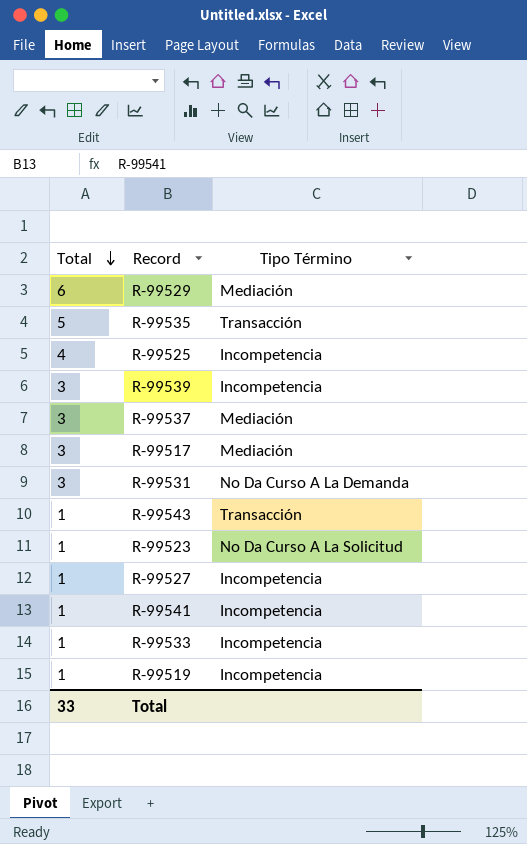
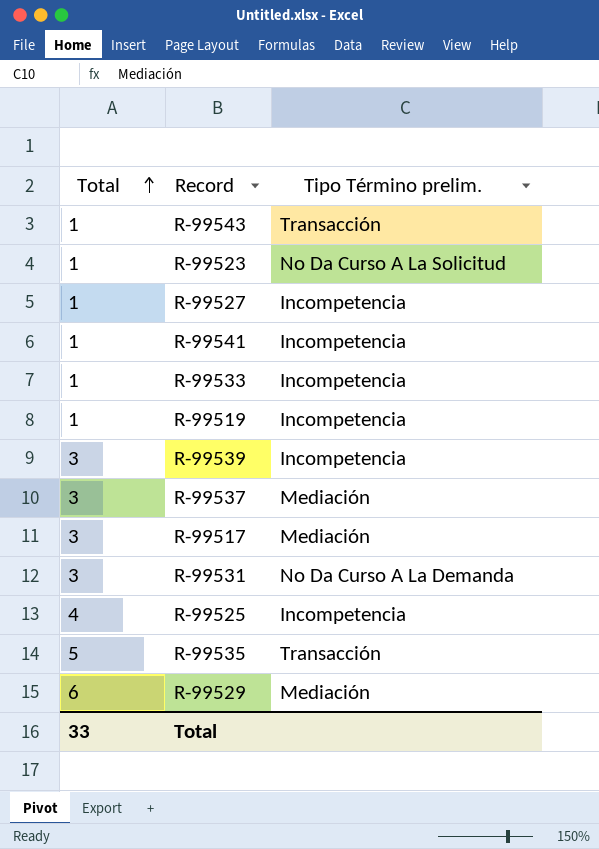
row order: Total descending -> Total ascending
column name: Tipo Término -> Tipo Término prelim.

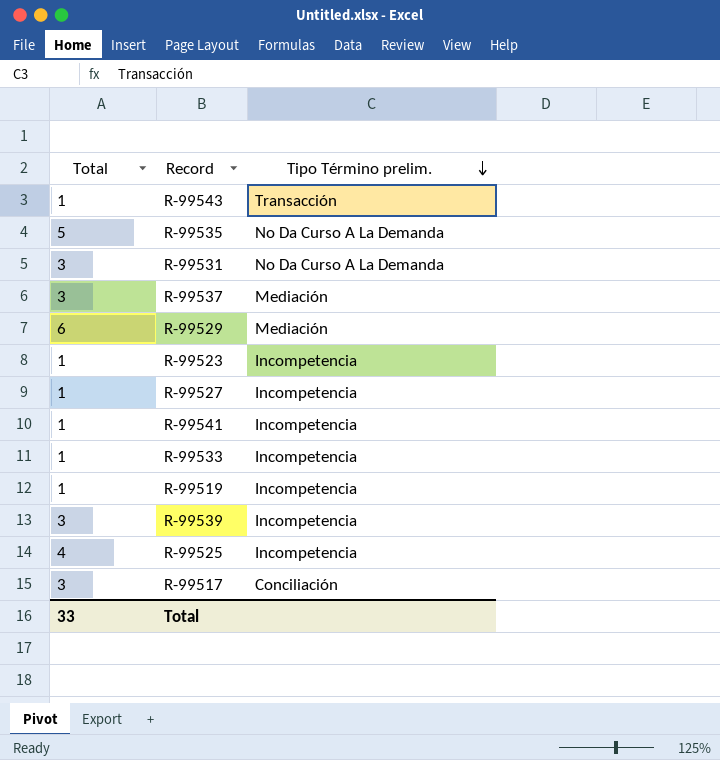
row order: Total ascending -> Tipo Término prelim. descending
R-99535 | Tipo Término prelim.: Transacción -> No Da Curso A La Demanda
R-99523 | Tipo Término prelim.: No Da Curso A La Solicitud -> Incompetencia
R-99517 | Tipo Término prelim.: Mediación -> Conciliación

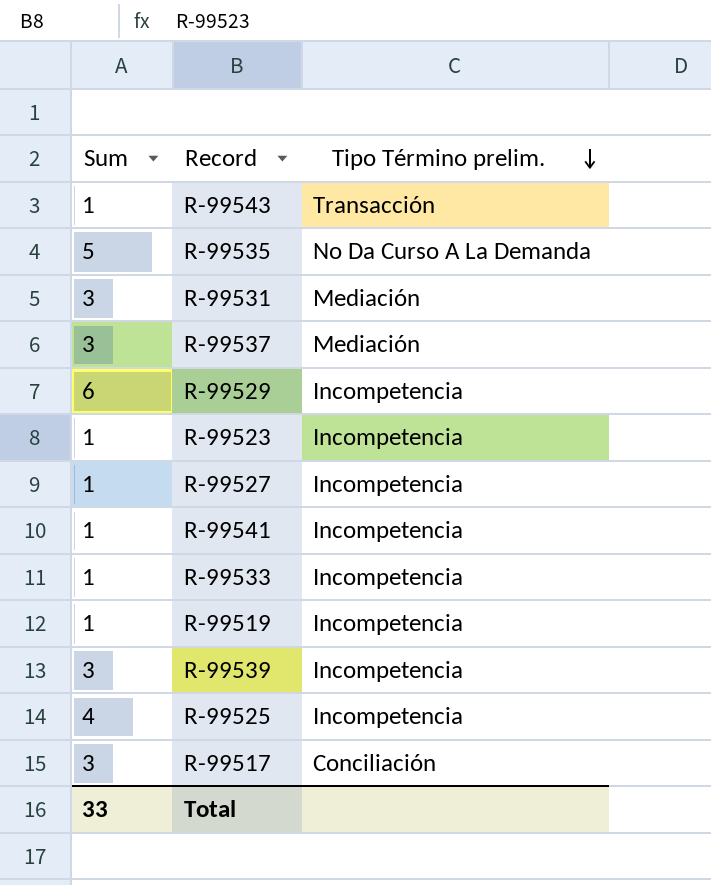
column name: Total -> Sum
R-99531 | Tipo Término prelim.: No Da Curso A La Demanda -> Mediación
R-99529 | Tipo Término prelim.: Mediación -> Incompetencia

